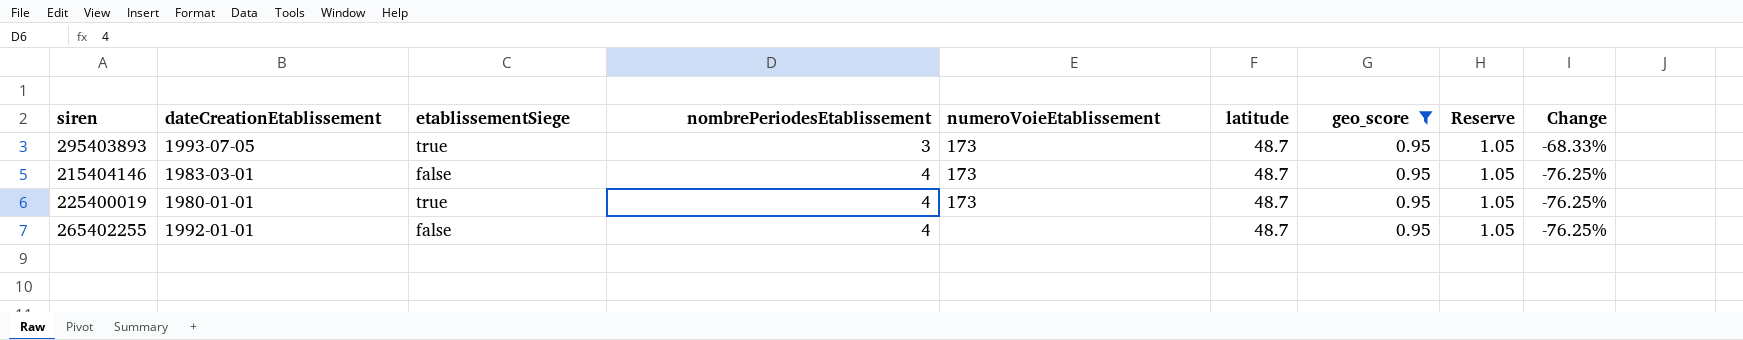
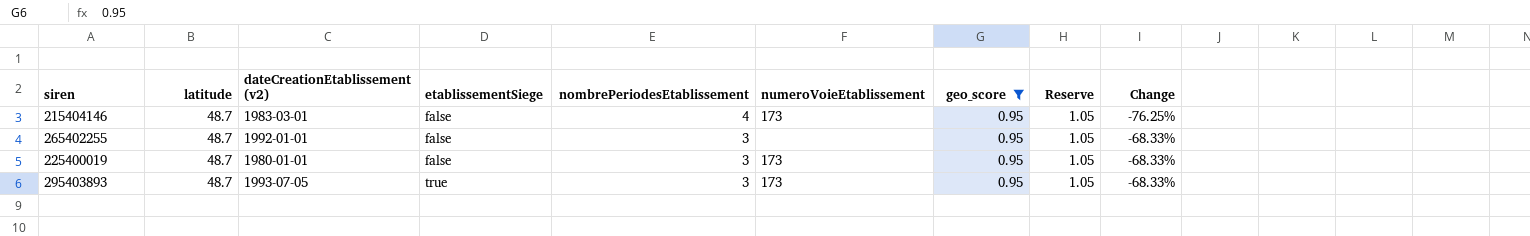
row order: nombrePeriodesEtablissement ascending -> etablissementSiege ascending
column latitude | position: 6 -> 2
column name: dateCreationEtablissement -> dateCreationEtablissement (v2)
265402255 | nombrePeriodesEtablissement: 4 -> 3
265402255 | Change: -76.25% -> -68.33%
225400019 | etablissementSiege: true -> false
225400019 | nombrePeriodesEtablissement: 4 -> 3
225400019 | Change: -76.25% -> -68.33%

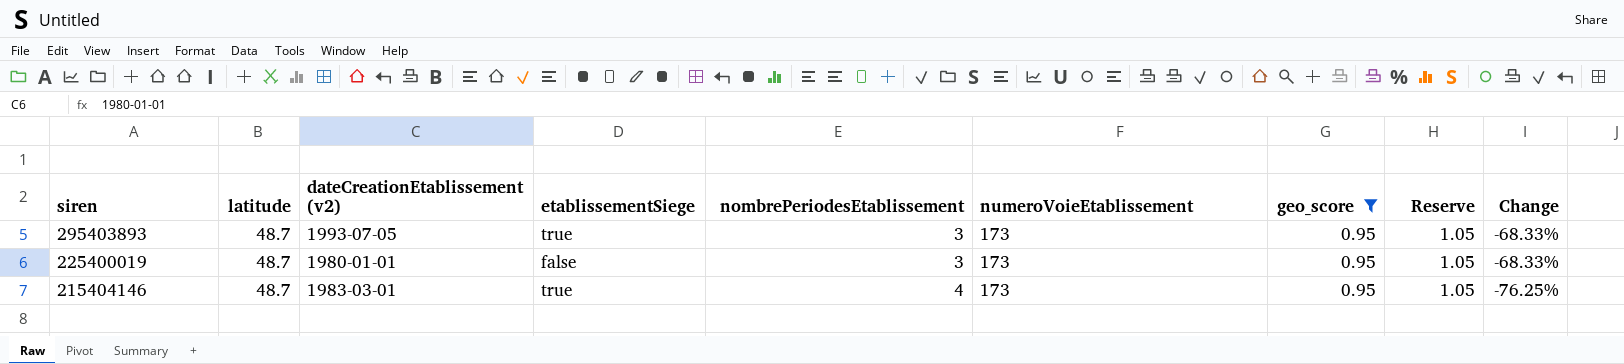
row order: etablissementSiege ascending -> siren descending
row 265402255: 48.7 | 1992-01-01 | false | 3 | none | 0.95 | 1.05 | -68.33% -> none
215404146 | etablissementSiege: false -> true

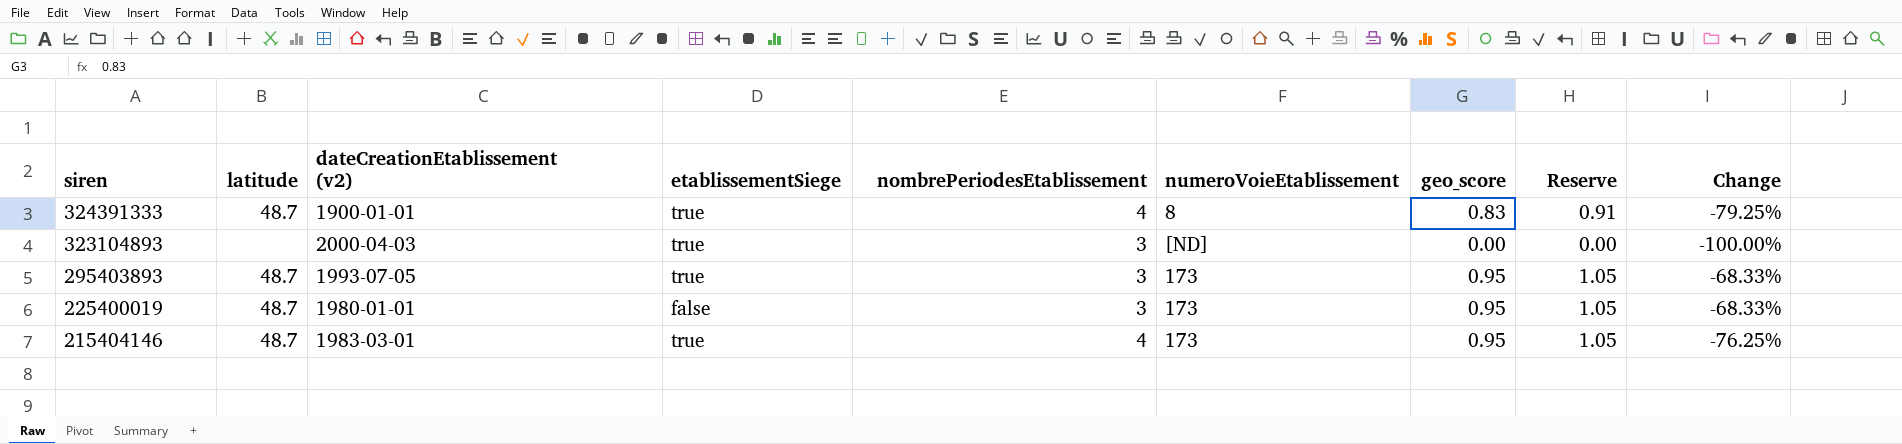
filter: geo_score = 0.95 -> none

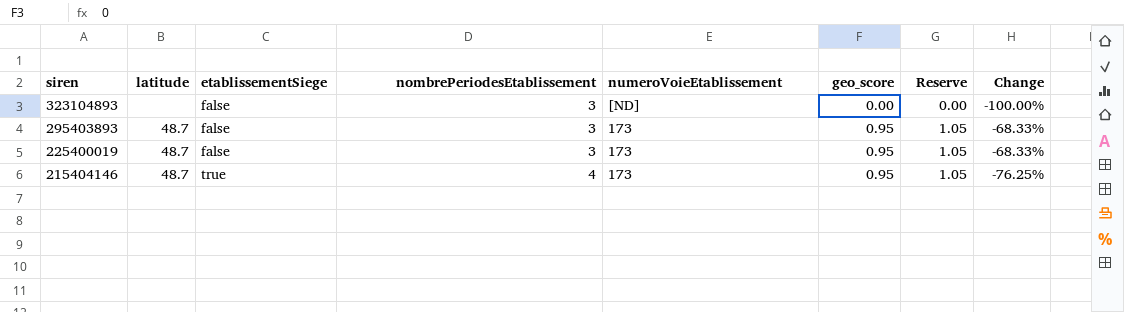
column dateCreationEtablissement (v2) | position: 3 -> none
row 324391333: 48.7 | 1900-01-01 | true | 4 | 8 | 0.83 | 0.91 | -79.25% -> none
323104893 | etablissementSiege: true -> false
295403893 | etablissementSiege: true -> false

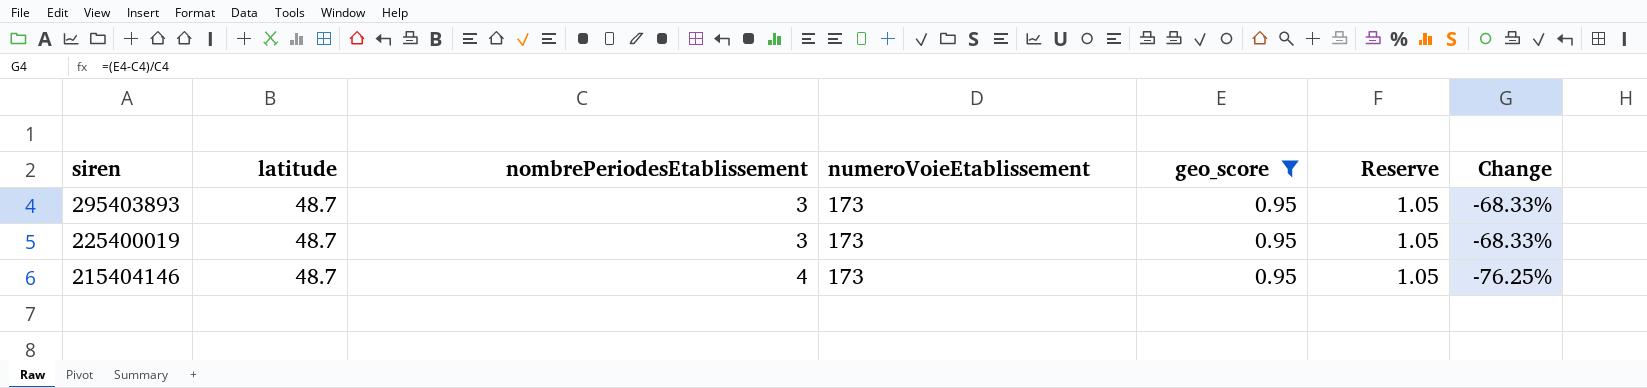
filter: none -> geo_score = 0.95
column etablissementSiege | position: 3 -> none

